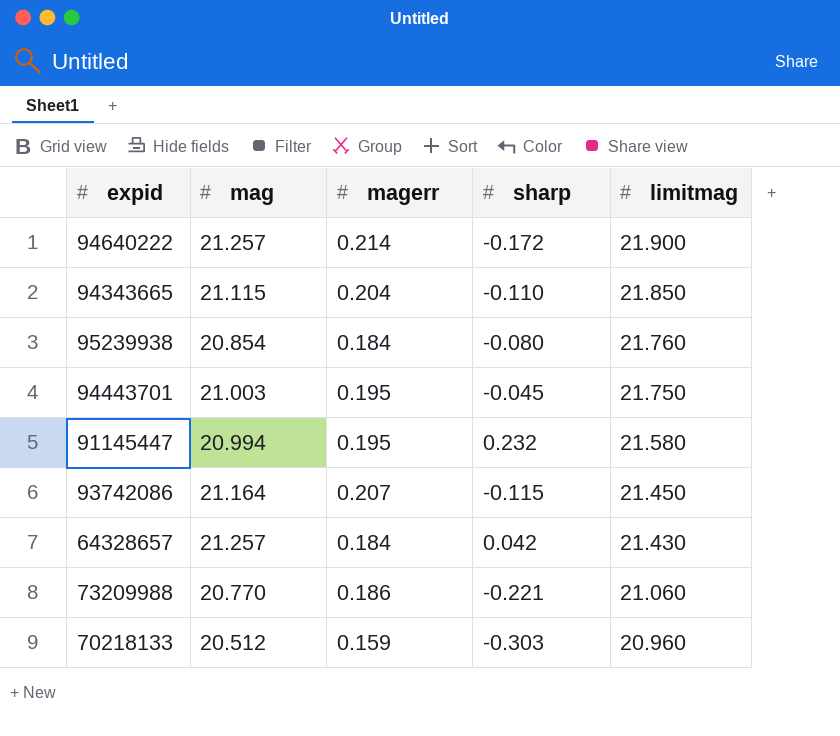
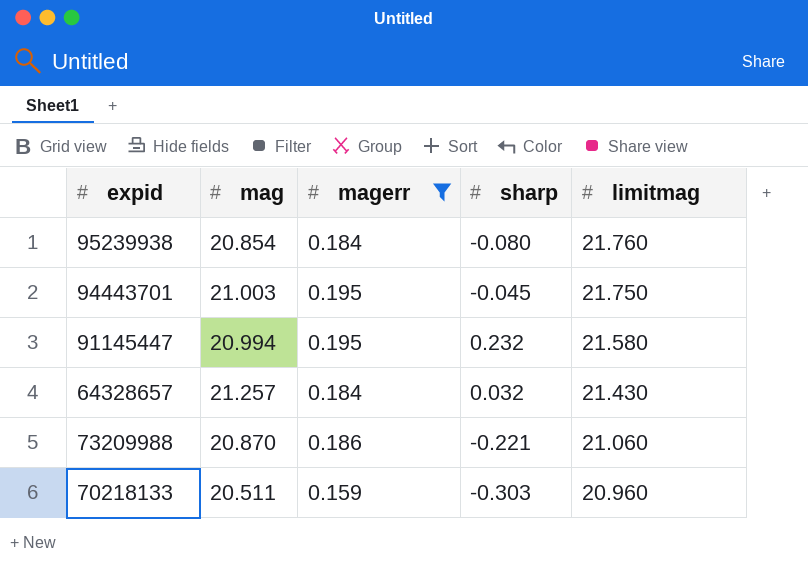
filter: none -> magerr <= 0.195
64328657 | sharp: 0.042 -> 0.032
73209988 | mag: 20.770 -> 20.870
70218133 | mag: 20.512 -> 20.511

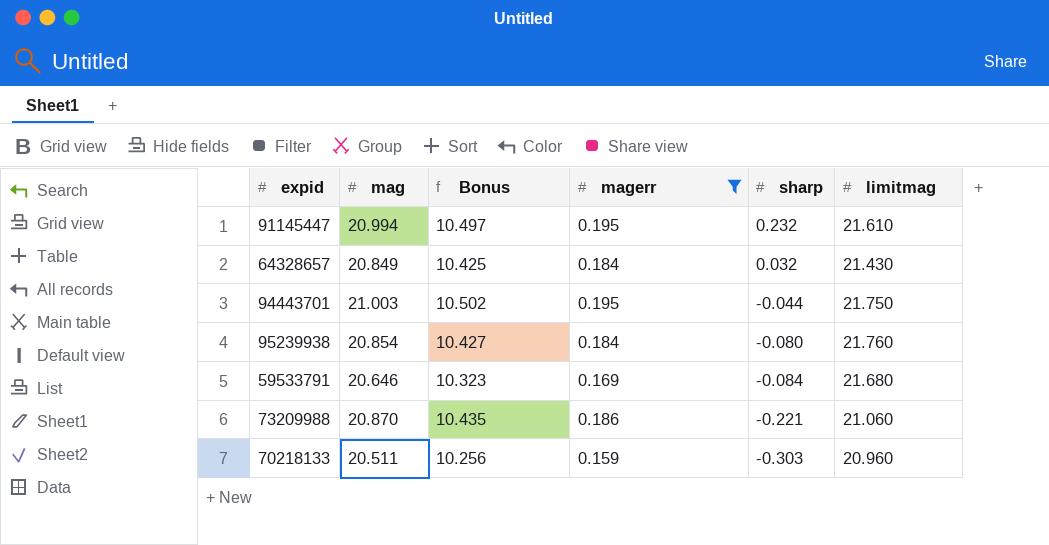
row order: limitmag descending -> sharp descending
column Bonus | formula: none -> [mag] * 0.5
91145447 | limitmag: 21.580 -> 21.610
64328657 | mag: 21.257 -> 20.849
94443701 | sharp: -0.045 -> -0.044
row 59533791: none -> 20.646 | 10.323 | 0.169 | -0.084 | 21.680

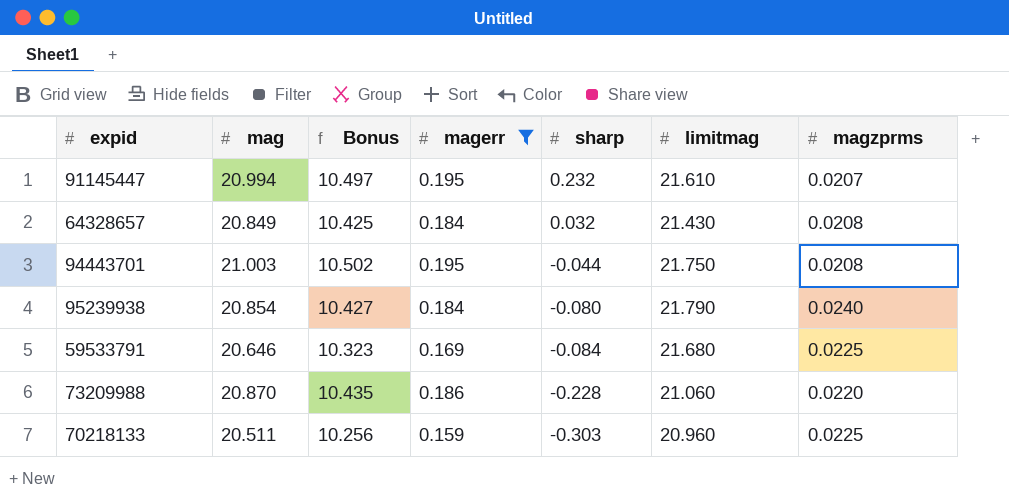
column magzprms | position: none -> 7
95239938 | limitmag: 21.760 -> 21.790
73209988 | sharp: -0.221 -> -0.228

